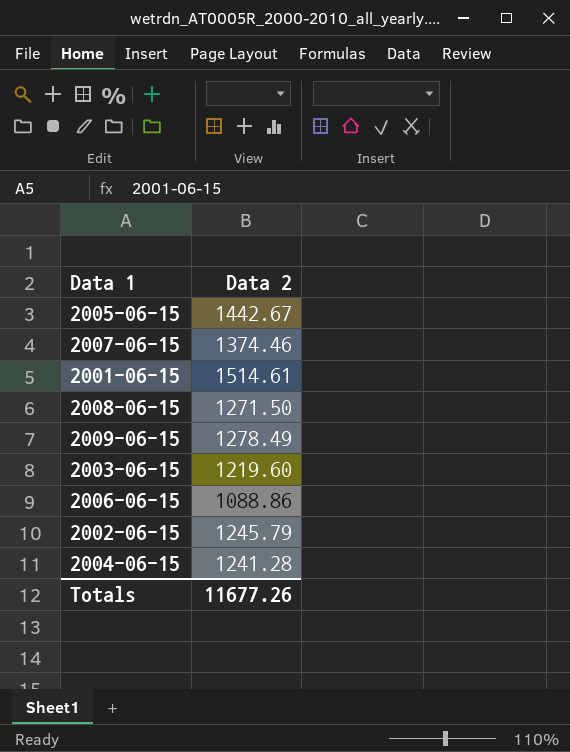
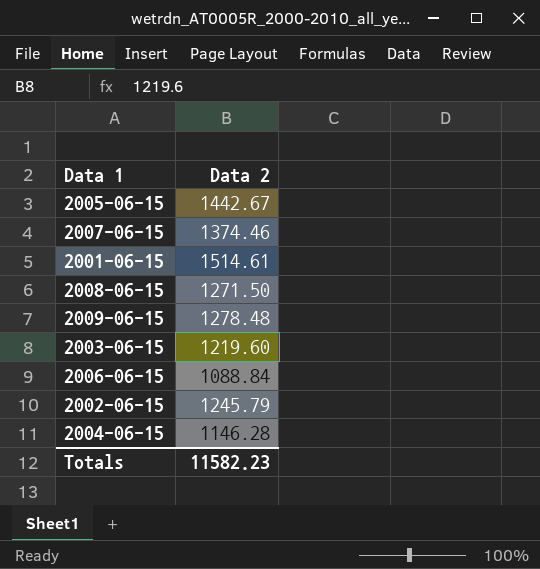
2009-06-15 | Data 2: 1278.49 -> 1278.48
2006-06-15 | Data 2: 1088.86 -> 1088.84
2004-06-15 | Data 2: 1241.28 -> 1146.28
Totals | Data 2: 11677.26 -> 11582.23

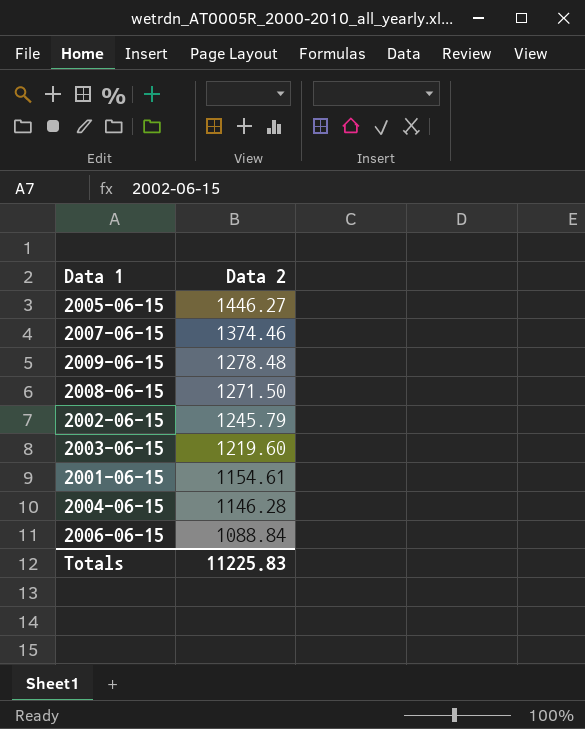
row order: none -> Data 2 descending
2005-06-15 | Data 2: 1442.67 -> 1446.27
2001-06-15 | Data 2: 1514.61 -> 1154.61
Totals | Data 2: 11582.23 -> 11225.83

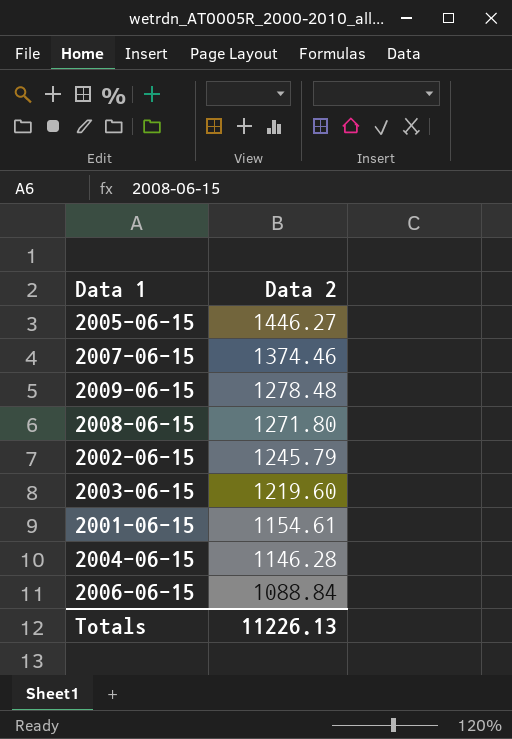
2008-06-15 | Data 2: 1271.50 -> 1271.80
Totals | Data 2: 11225.83 -> 11226.13

